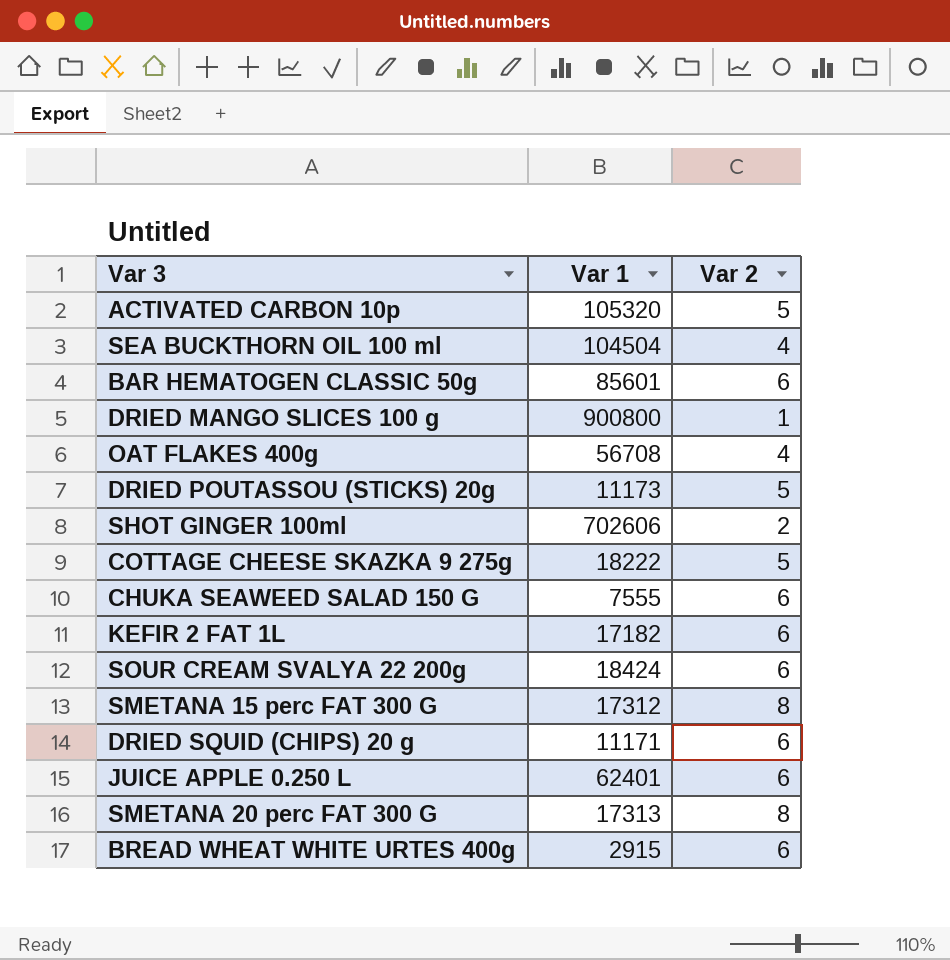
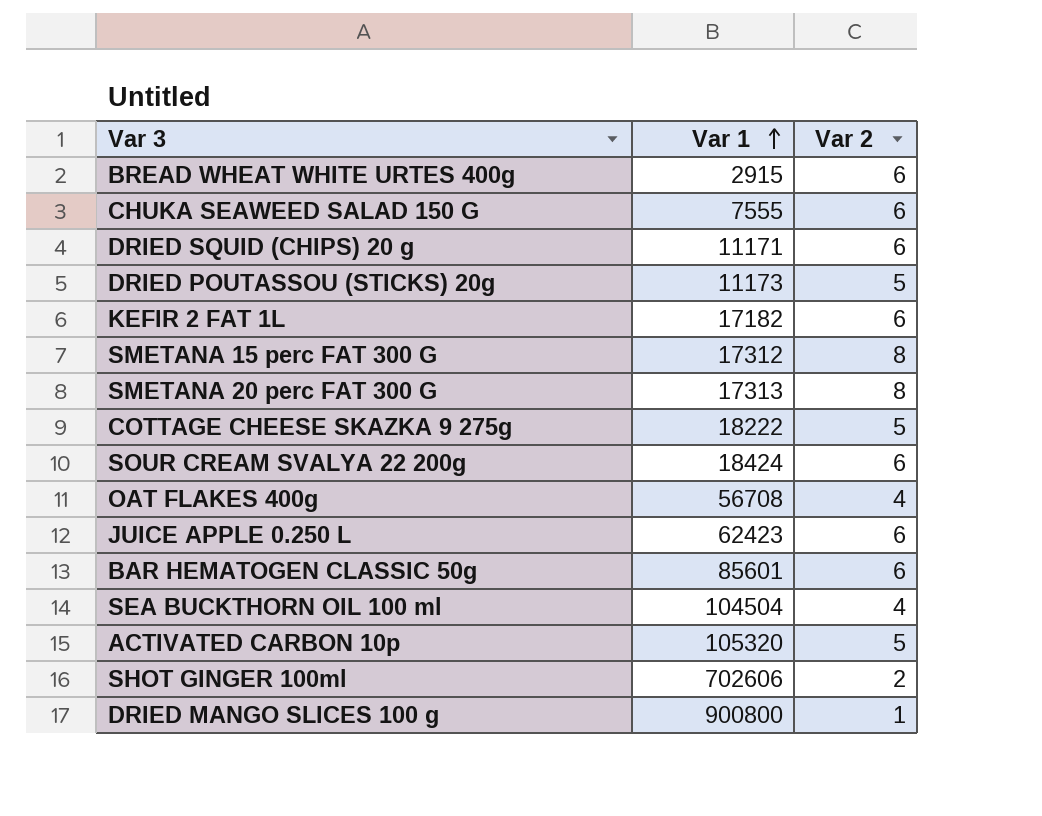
row order: none -> Var 1 ascending
JUICE APPLE 0.250 L | Var 1: 62401 -> 62423

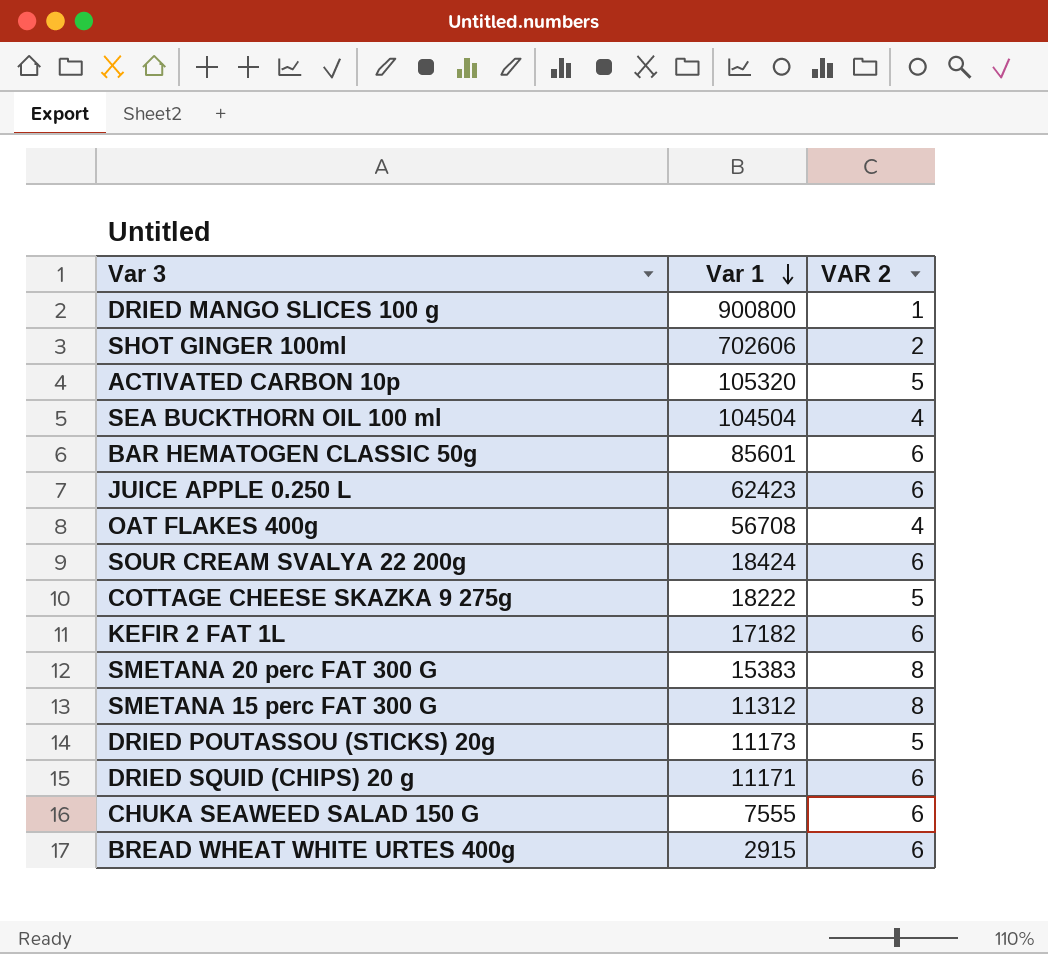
row order: Var 1 ascending -> Var 1 descending
column name: Var 2 -> VAR 2
SMETANA 20 perc FAT 300 G | Var 1: 17313 -> 15383
SMETANA 15 perc FAT 300 G | Var 1: 17312 -> 11312

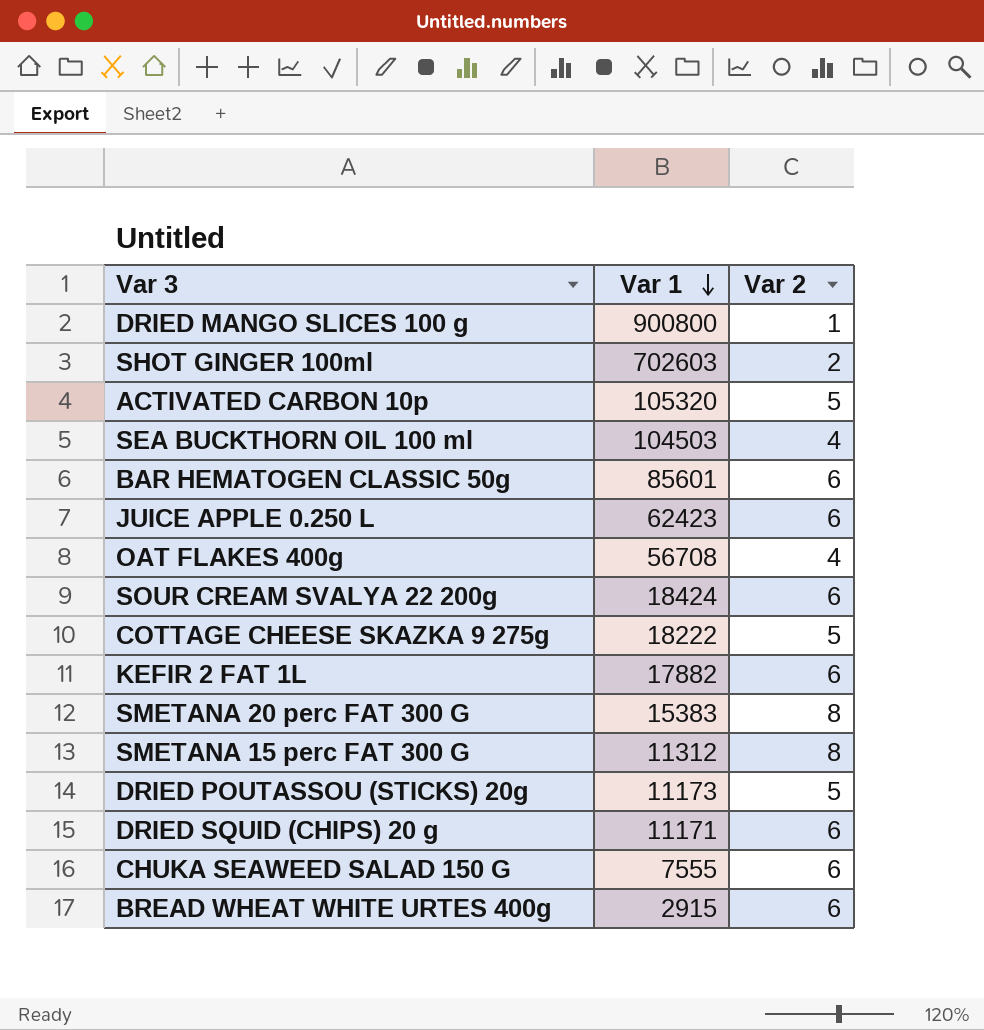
column name: VAR 2 -> Var 2
SHOT GINGER 100ml | Var 1: 702606 -> 702603
SEA BUCKTHORN OIL 100 ml | Var 1: 104504 -> 104503
KEFIR 2 FAT 1L | Var 1: 17182 -> 17882

